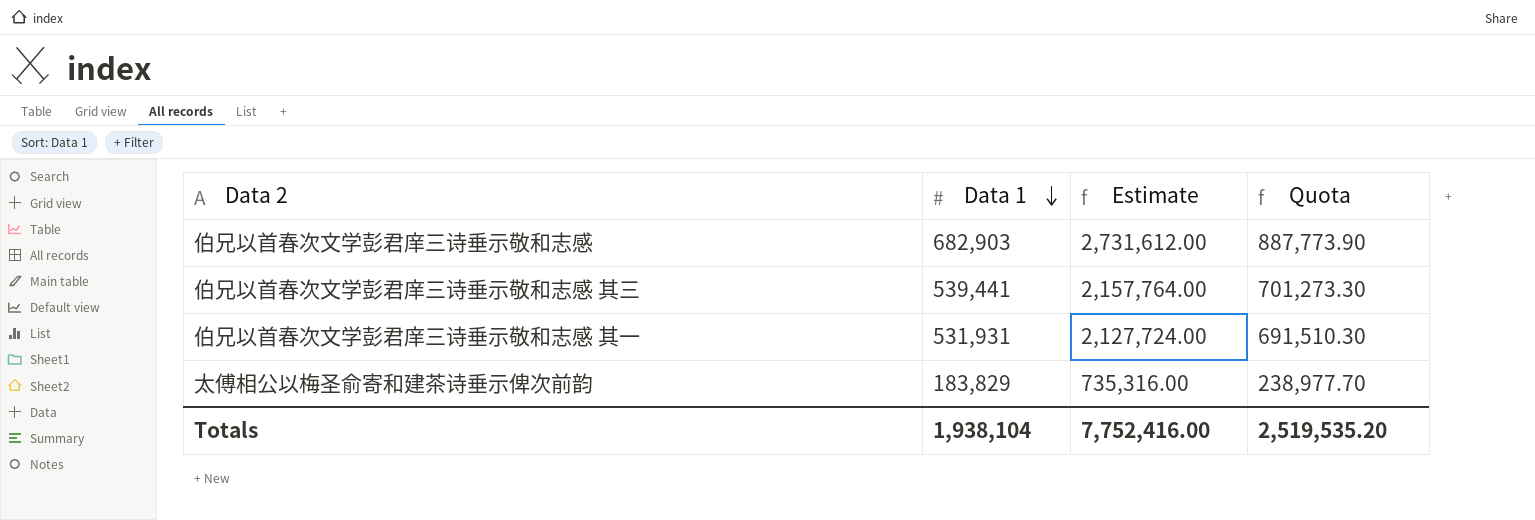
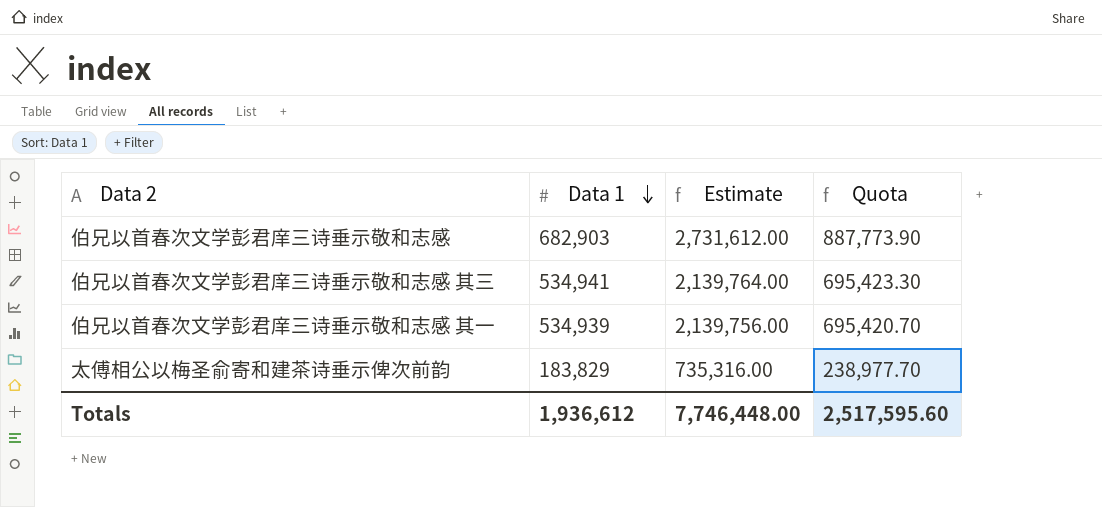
伯兄以首春次文学彭君庠三诗垂示敬和志感 其三 | Data 1: 539,441 -> 534,941
伯兄以首春次文学彭君庠三诗垂示敬和志感 其三 | Estimate: 2,157,764.00 -> 2,139,764.00
伯兄以首春次文学彭君庠三诗垂示敬和志感 其三 | Quota: 701,273.30 -> 695,423.30
伯兄以首春次文学彭君庠三诗垂示敬和志感 其一 | Data 1: 531,931 -> 534,939
伯兄以首春次文学彭君庠三诗垂示敬和志感 其一 | Estimate: 2,127,724.00 -> 2,139,756.00
伯兄以首春次文学彭君庠三诗垂示敬和志感 其一 | Quota: 691,510.30 -> 695,420.70
Totals | Data 1: 1,938,104 -> 1,936,612
Totals | Estimate: 7,752,416.00 -> 7,746,448.00
Totals | Quota: 2,519,535.20 -> 2,517,595.60

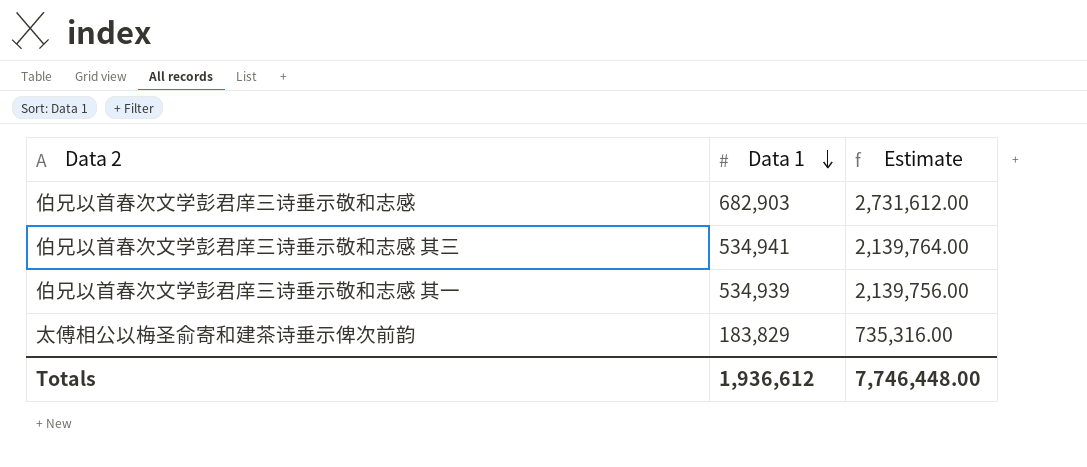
column Quota | formula: [Data 1] * 1.3 -> none

